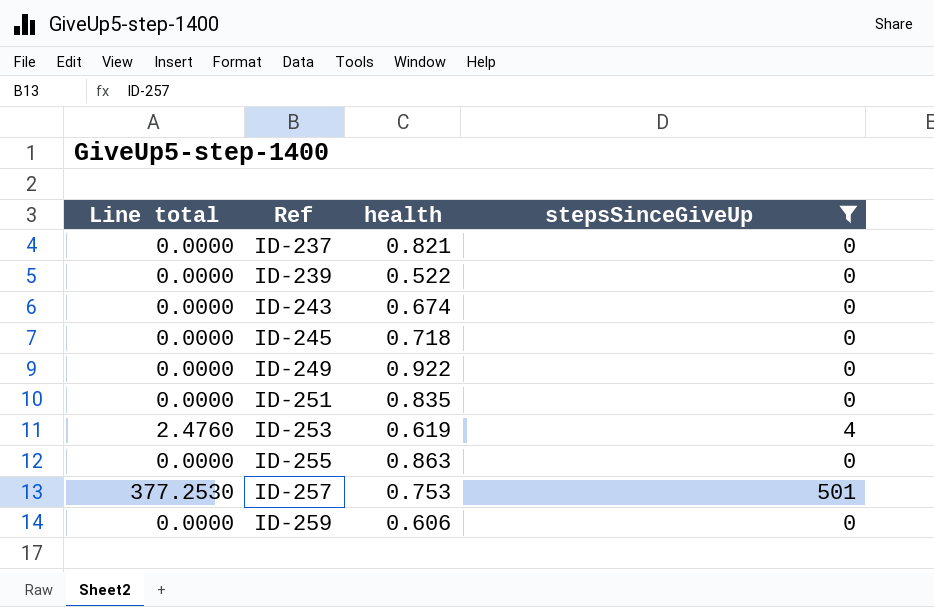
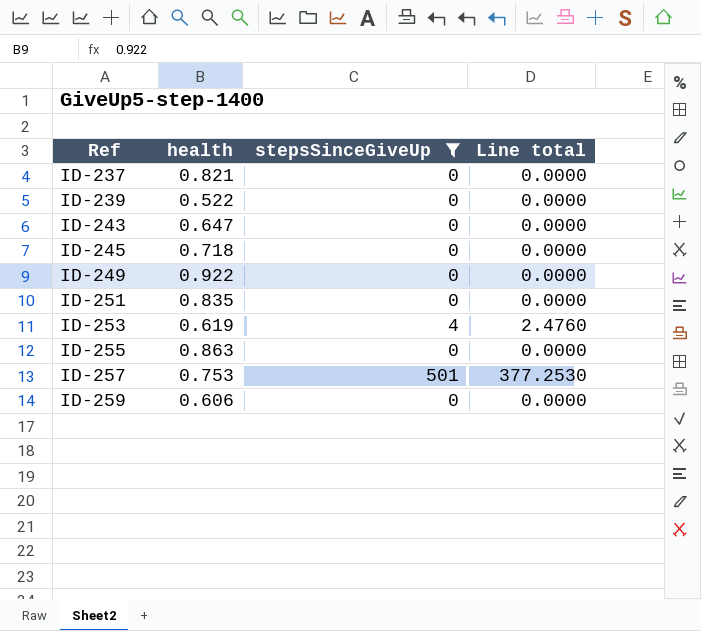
column Line total | position: 1 -> 4
ID-243 | health: 0.674 -> 0.647

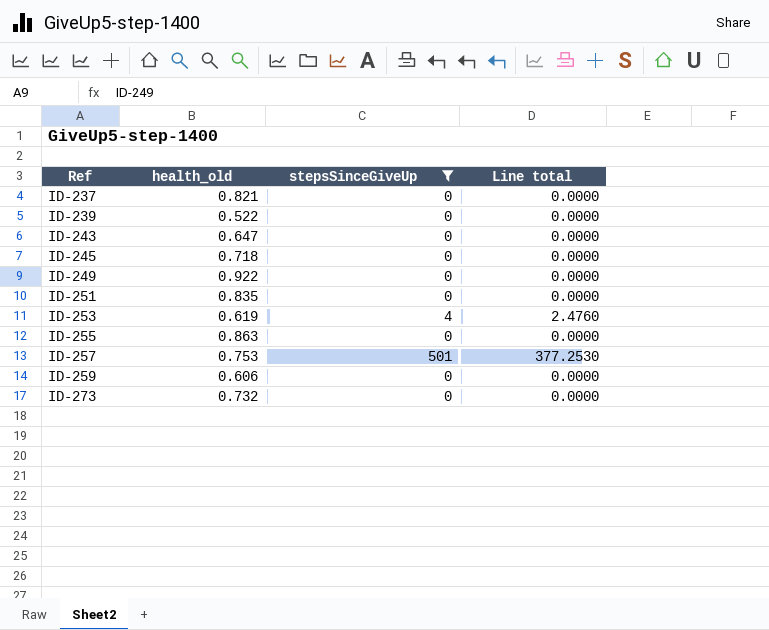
column name: health -> health_old
row ID-273: none -> 0.732 | 0 | 0.0000

